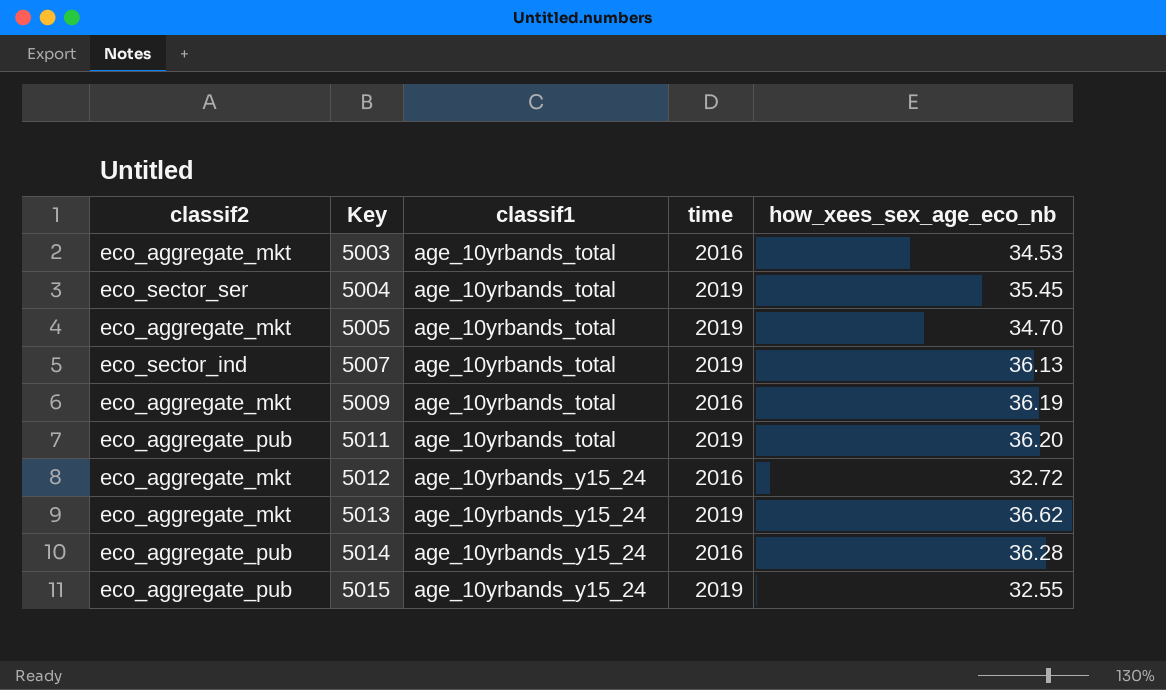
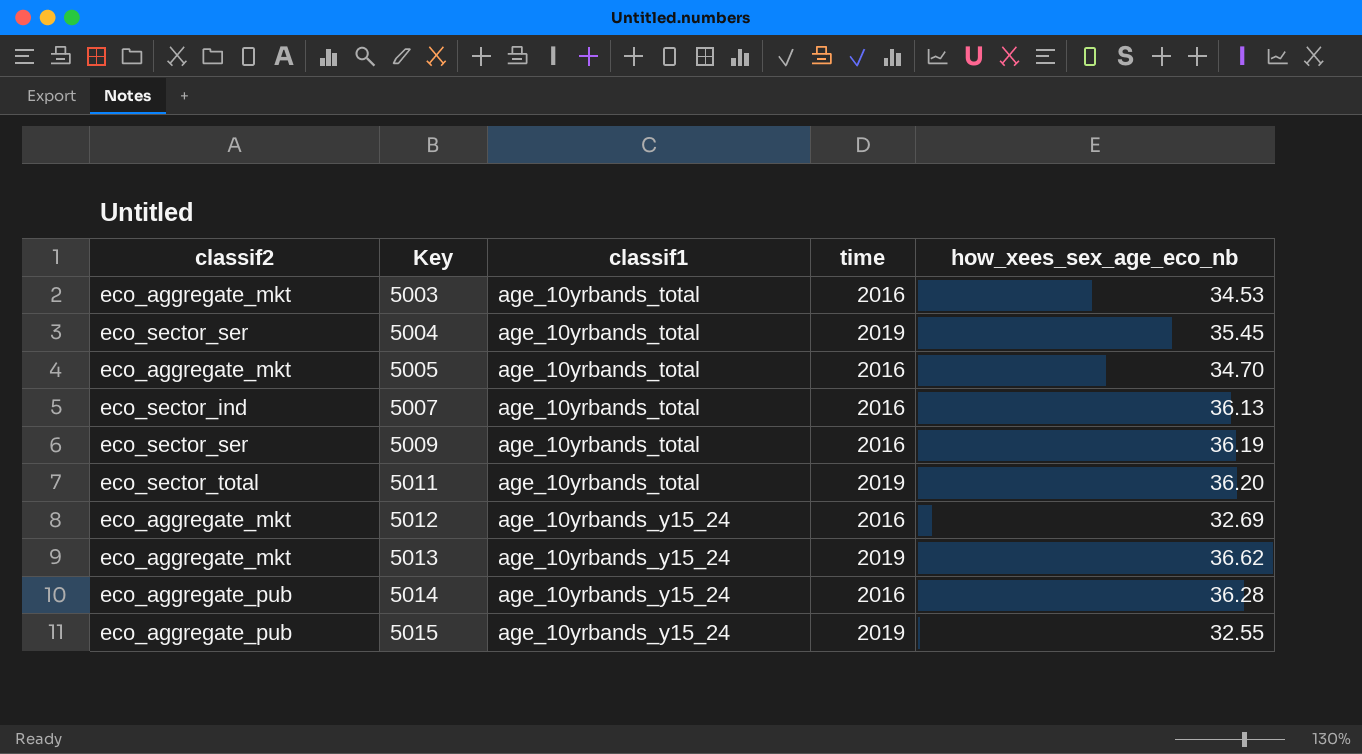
5005 | time: 2019 -> 2016
5007 | time: 2019 -> 2016
5009 | classif2: eco_aggregate_mkt -> eco_sector_ser
5011 | classif2: eco_aggregate_pub -> eco_sector_total
5012 | how_xees_sex_age_eco_nb: 32.72 -> 32.69

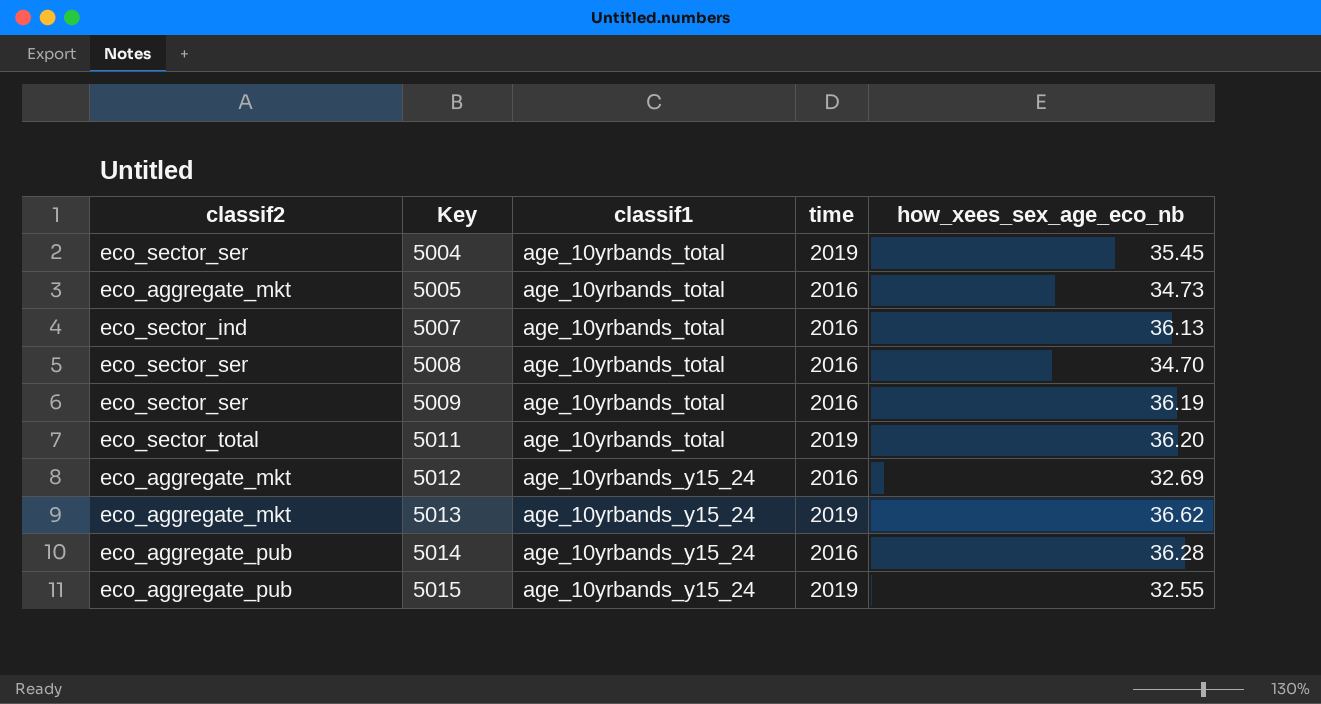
row 5003: eco_aggregate_mkt | age_10yrbands_total | 2016 | 34.53 -> none
5005 | how_xees_sex_age_eco_nb: 34.70 -> 34.73
row 5008: none -> eco_sector_ser | age_10yrbands_total | 2016 | 34.70

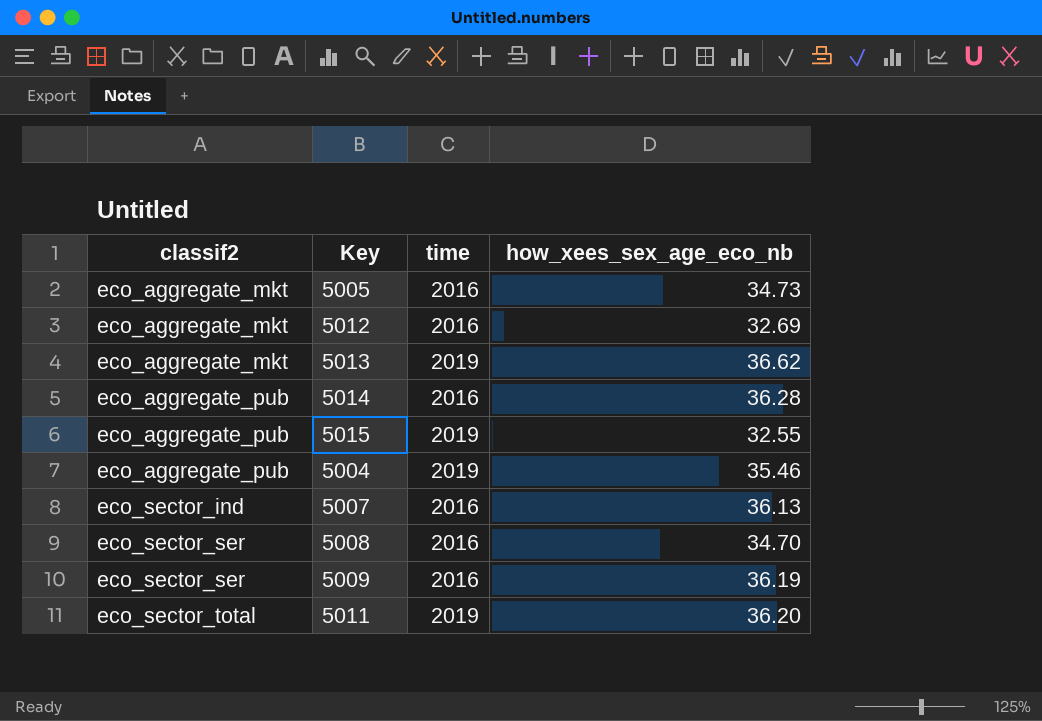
row order: Key ascending -> classif2 ascending
column classif1 | position: 3 -> none
5004 | classif2: eco_sector_ser -> eco_aggregate_pub
5004 | how_xees_sex_age_eco_nb: 35.45 -> 35.46

